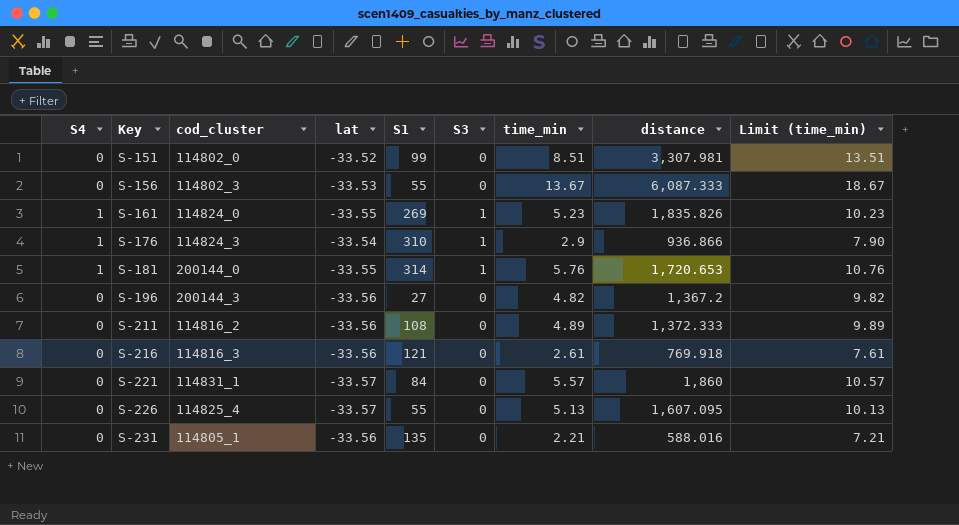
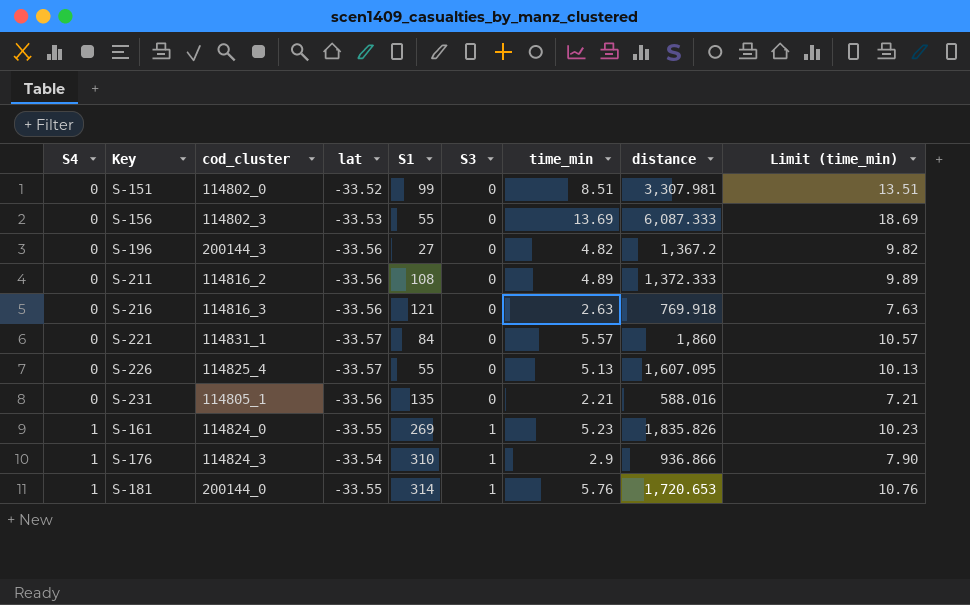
row order: Key ascending -> S4 ascending
S-156 | time_min: 13.67 -> 13.69
S-156 | Limit (time_min): 18.67 -> 18.69
S-216 | time_min: 2.61 -> 2.63
S-216 | Limit (time_min): 7.61 -> 7.63

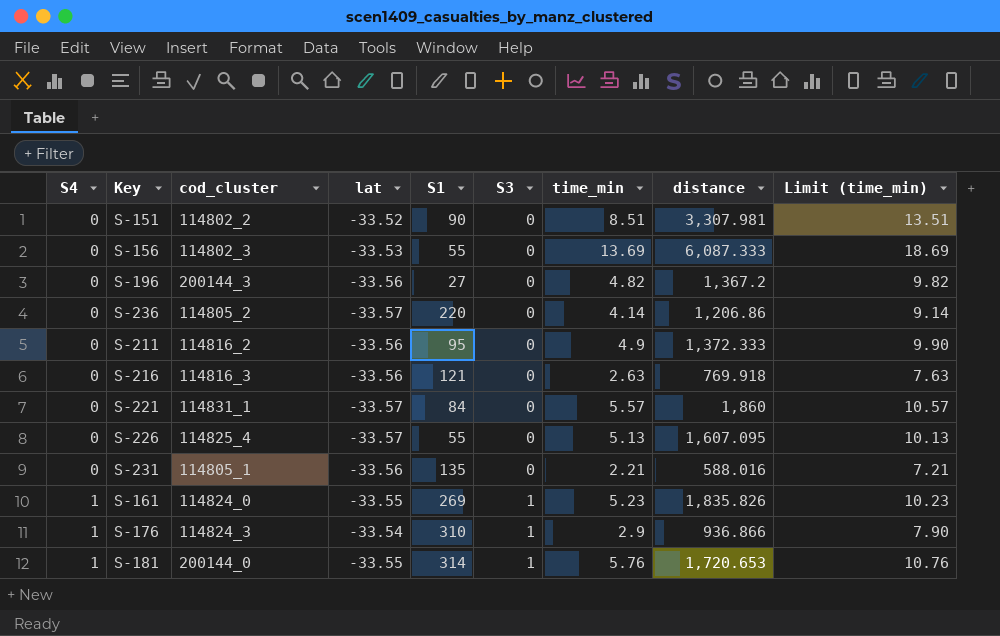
S-151 | cod_cluster: 114802_0 -> 114802_2
S-151 | S1: 99 -> 90
row S-236: none -> 0 | 114805_2 | -33.57 | 220 | 0 | 4.14 | 1,206.86 | 9.14
S-211 | S1: 108 -> 95
S-211 | time_min: 4.89 -> 4.9
S-211 | Limit (time_min): 9.89 -> 9.90

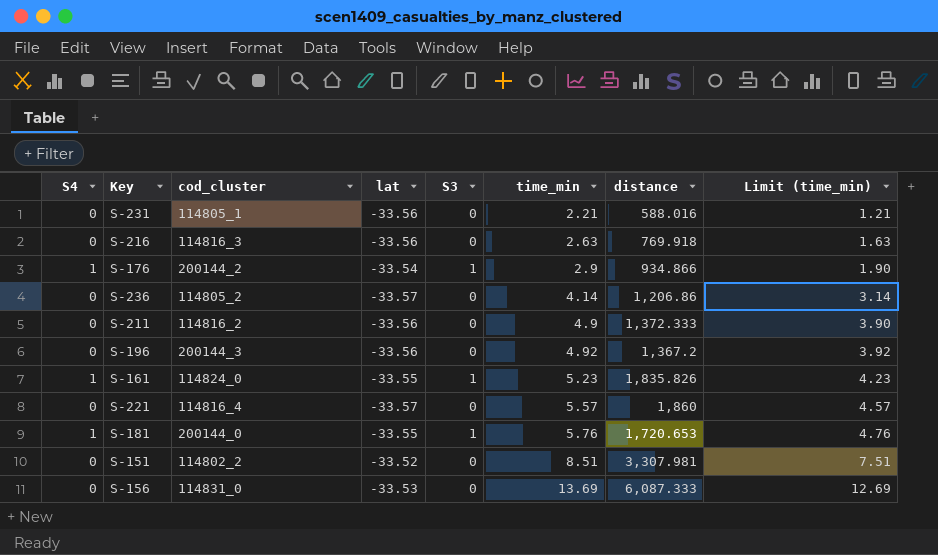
row order: S4 ascending -> time_min ascending
column S1 | position: 5 -> none
column Limit (time_min) | formula: [time_min] + 5 -> [time_min] - 1
row S-226: 0 | 114825_4 | -33.57 | 55 | 0 | 5.13 | 1,607.095 | 10.13 -> none
S-176 | cod_cluster: 114824_3 -> 200144_2
S-176 | distance: 936.866 -> 934.866
S-196 | time_min: 4.82 -> 4.92
S-221 | cod_cluster: 114831_1 -> 114816_4
S-156 | cod_cluster: 114802_3 -> 114831_0

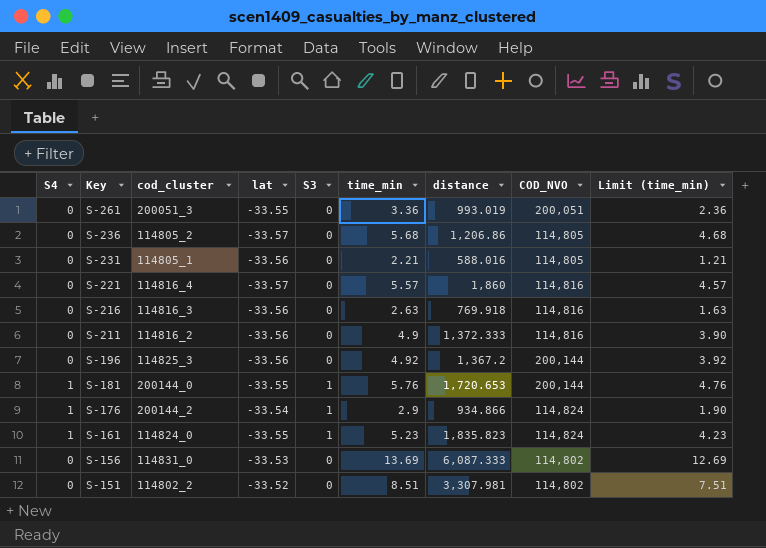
row order: time_min ascending -> Key descending
column COD_NVO | position: none -> 8
row S-261: none -> 0 | 200051_3 | -33.55 | 0 | 3.36 | 993.019 | 200,051 | 2.36
S-236 | time_min: 4.14 -> 5.68
S-236 | Limit (time_min): 3.14 -> 4.68
S-196 | cod_cluster: 200144_3 -> 114825_3
S-161 | distance: 1,835.826 -> 1,835.823

